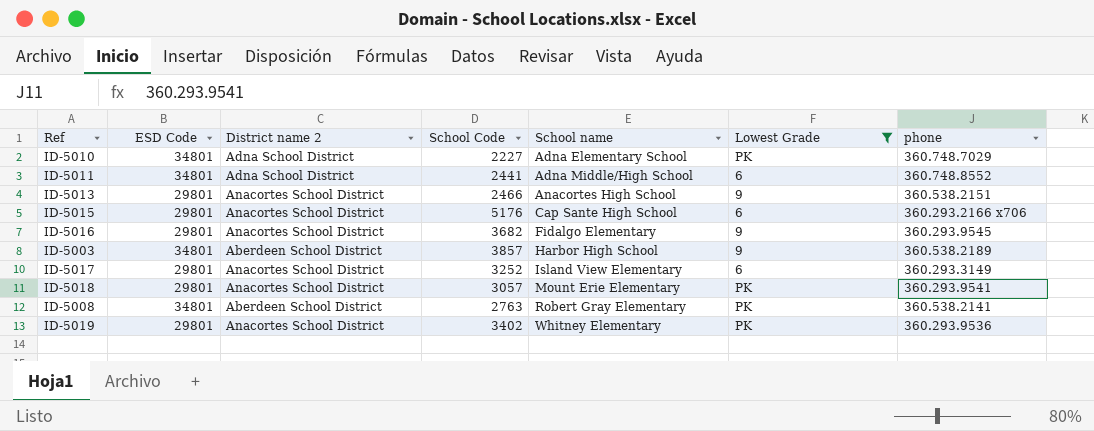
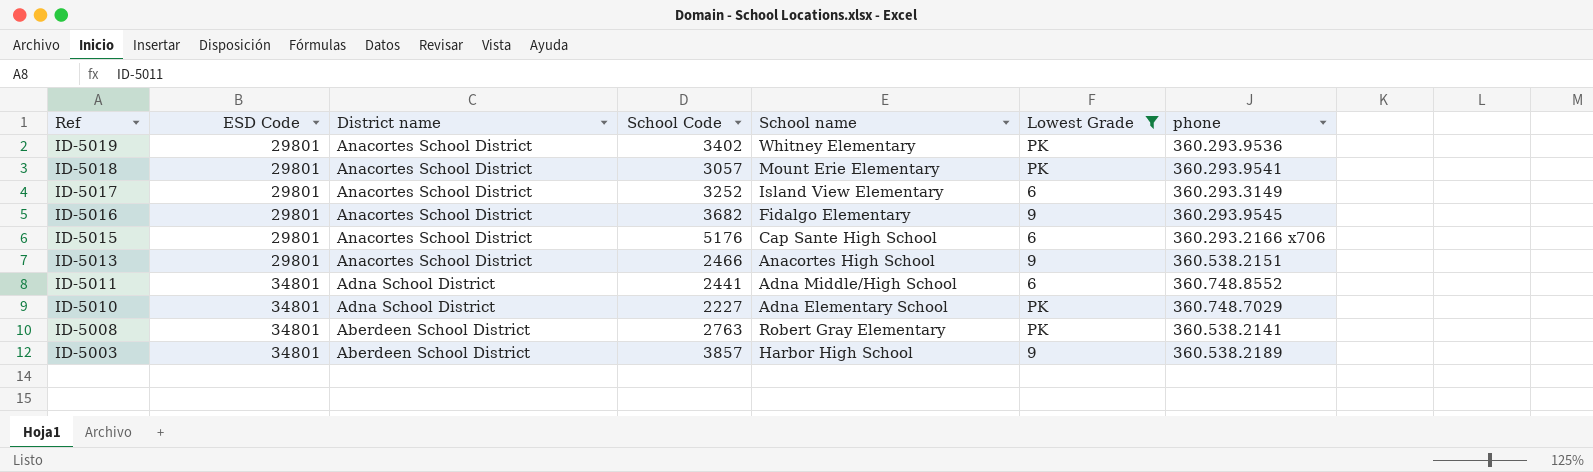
row order: School name ascending -> Ref descending
column name: District name 2 -> District name

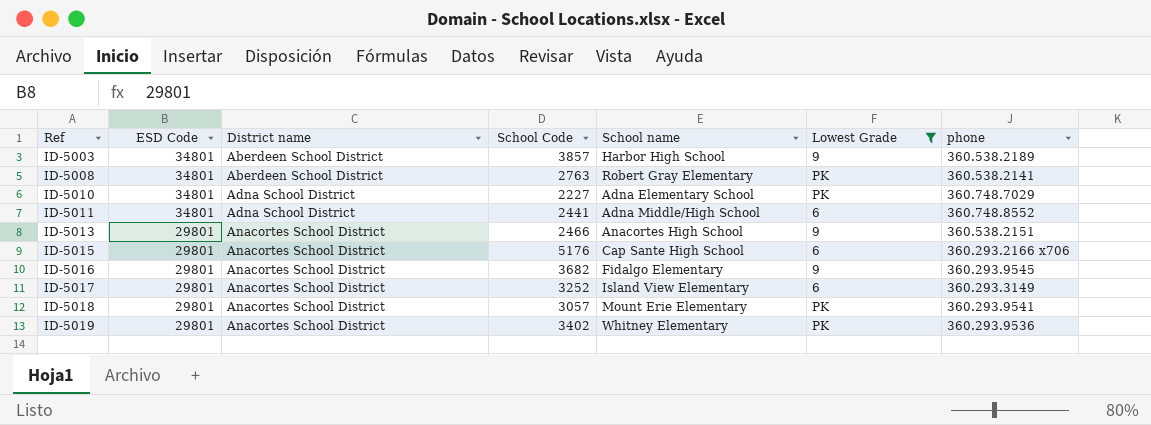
row order: Ref descending -> Ref ascending

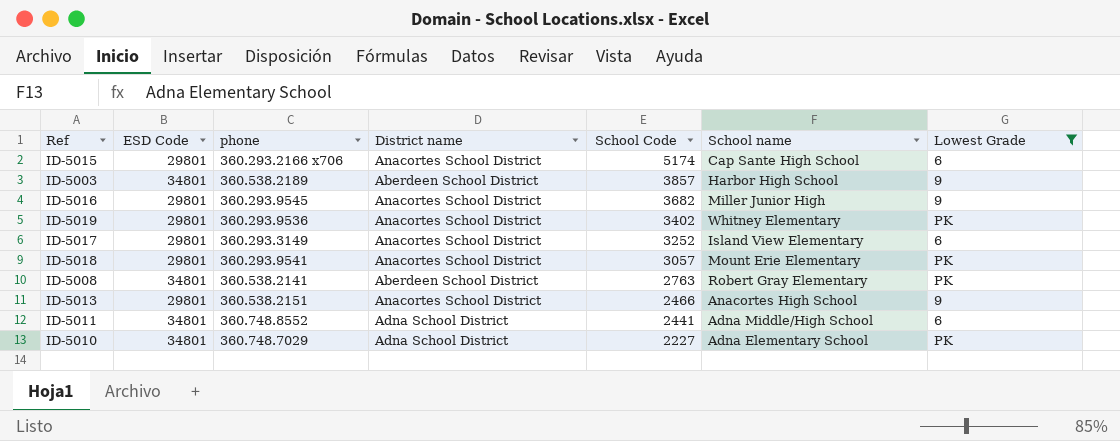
row order: Ref ascending -> School Code descending
column phone | position: 7 -> 3
ID-5015 | School Code: 5176 -> 5174
ID-5016 | School name: Fidalgo Elementary -> Miller Junior High

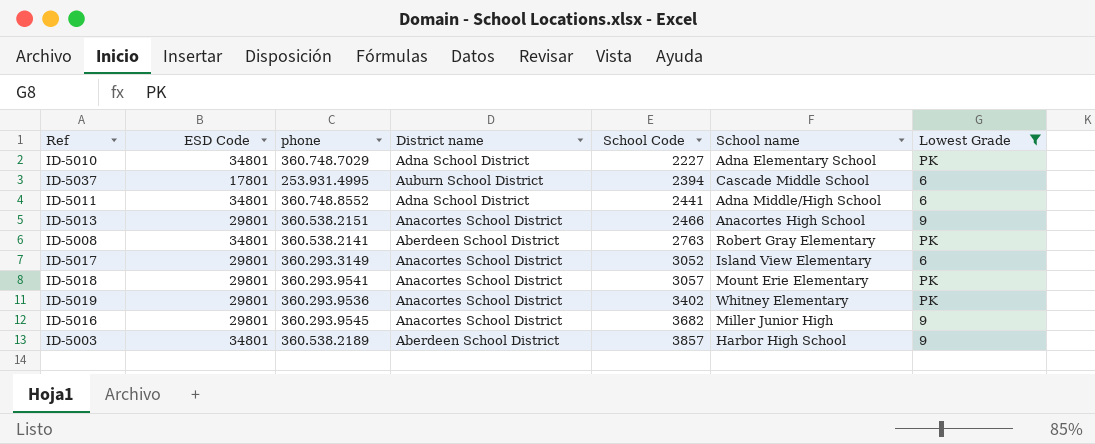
row order: School Code descending -> School Code ascending
row ID-5015: 29801 | 360.293.2166 x706 | Anacortes School District | 5174 | Cap Sante High School | 6 -> none
row ID-5037: none -> 17801 | 253.931.4995 | Auburn School District | 2394 | Cascade Middle School | 6
ID-5017 | School Code: 3252 -> 3052

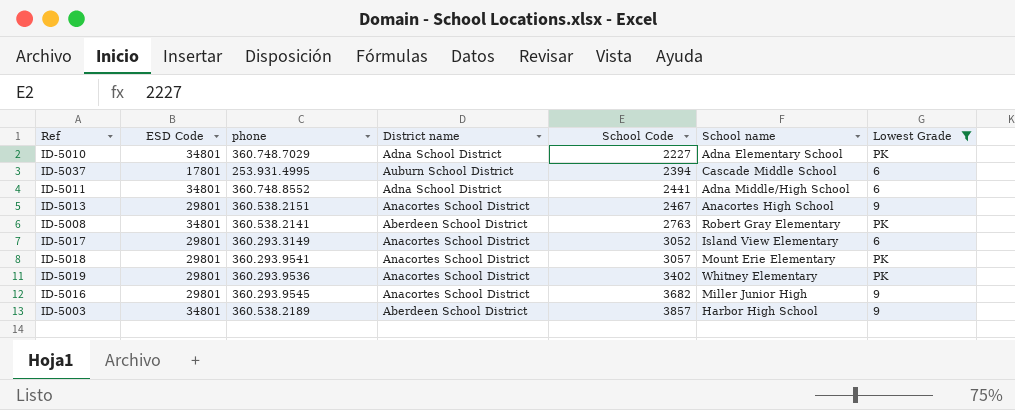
ID-5013 | School Code: 2466 -> 2467

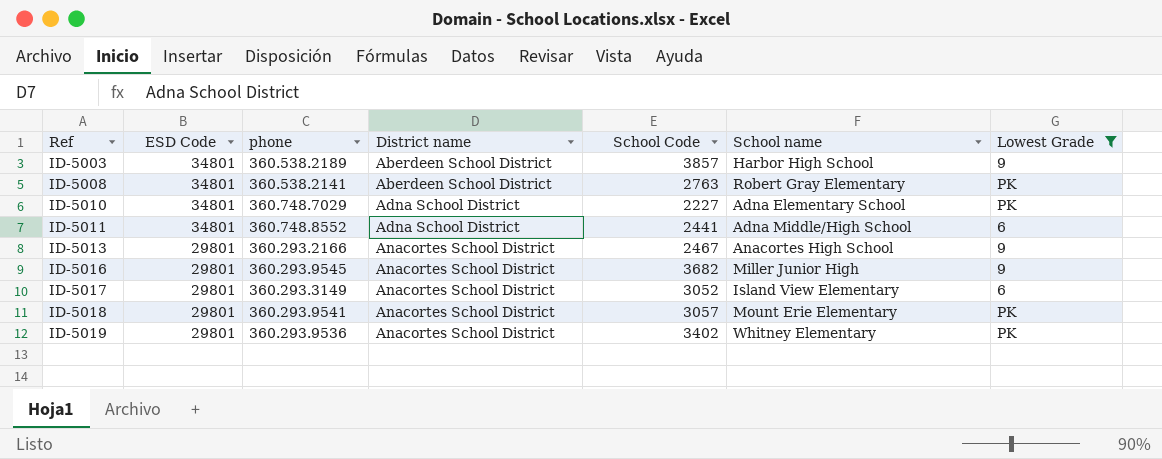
row order: School Code ascending -> Ref ascending
row ID-5037: 17801 | 253.931.4995 | Auburn School District | 2394 | Cascade Middle School | 6 -> none
ID-5013 | phone: 360.538.2151 -> 360.293.2166

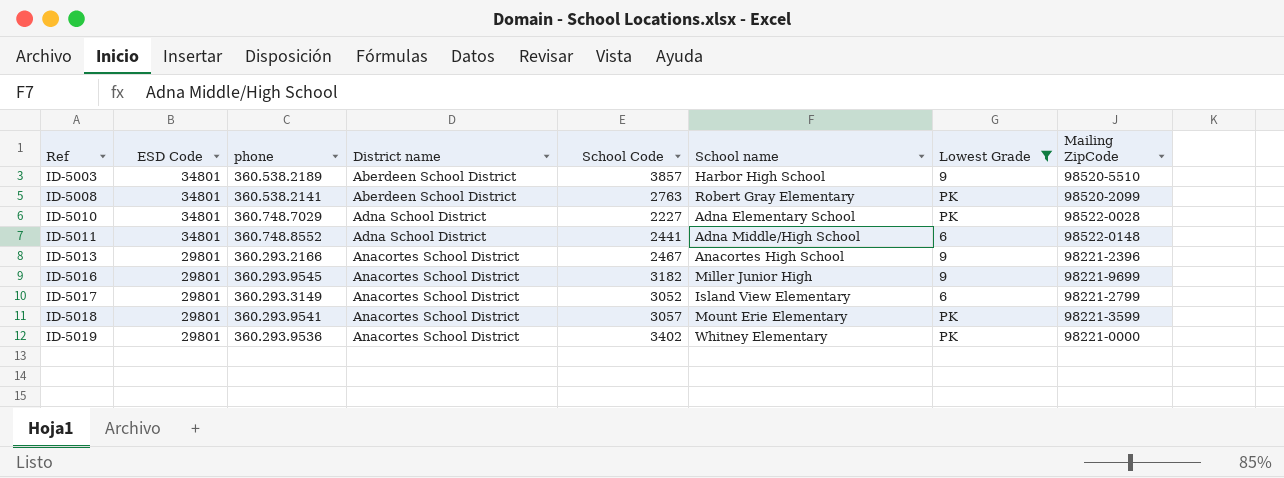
column Mailing ZipCode | position: none -> 8
ID-5016 | School Code: 3682 -> 3182

